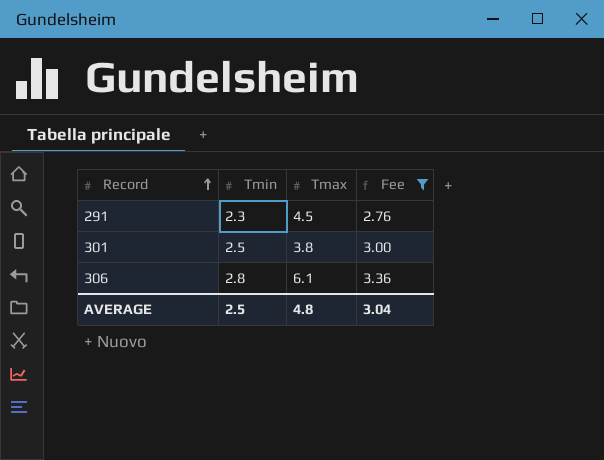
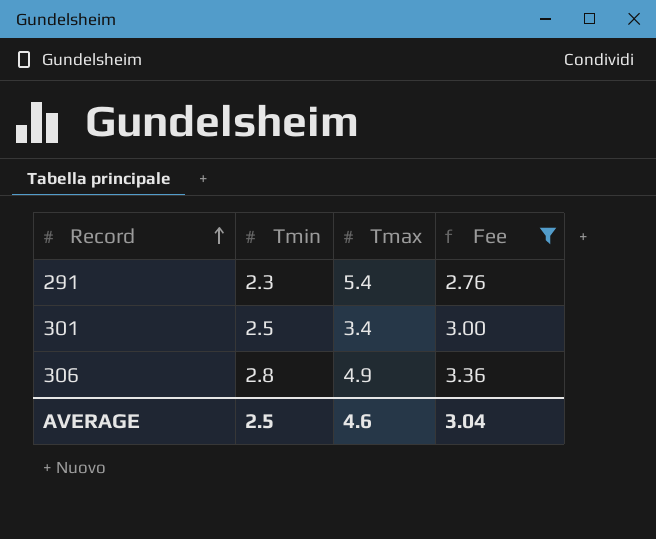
291 | Tmax: 4.5 -> 5.4
301 | Tmax: 3.8 -> 3.4
306 | Tmax: 6.1 -> 4.9
AVERAGE | Tmax: 4.8 -> 4.6

